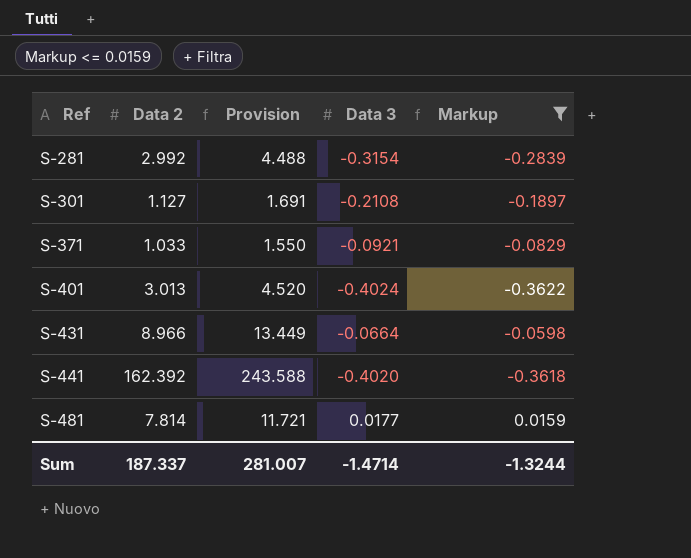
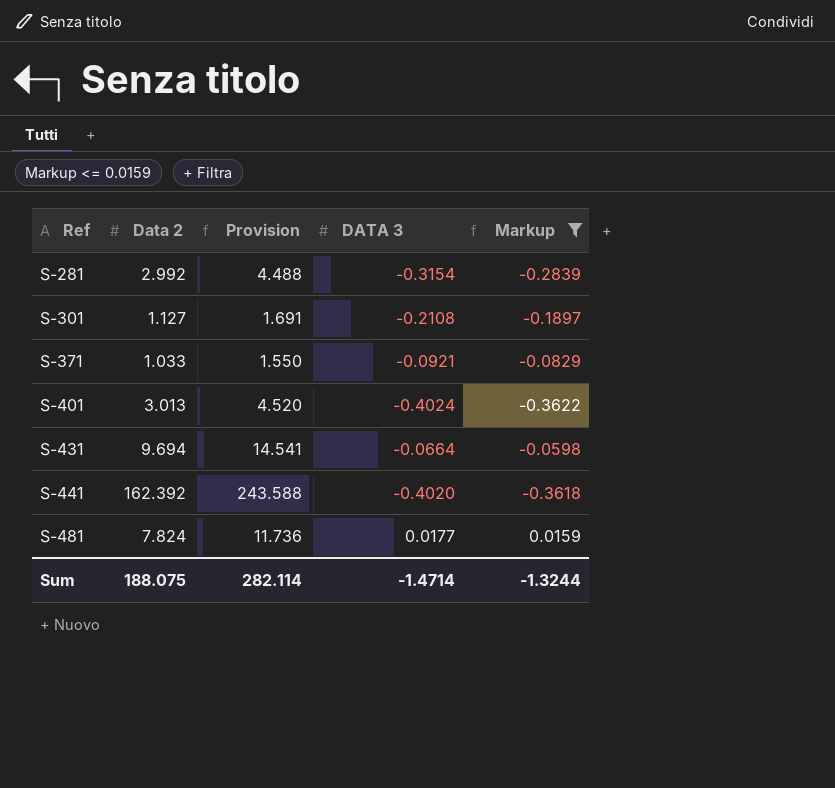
column name: Data 3 -> DATA 3
S-431 | Data 2: 8.966 -> 9.694
S-431 | Provision: 13.449 -> 14.541
S-481 | Data 2: 7.814 -> 7.824
S-481 | Provision: 11.721 -> 11.736
Sum | Data 2: 187.337 -> 188.075
Sum | Provision: 281.007 -> 282.114

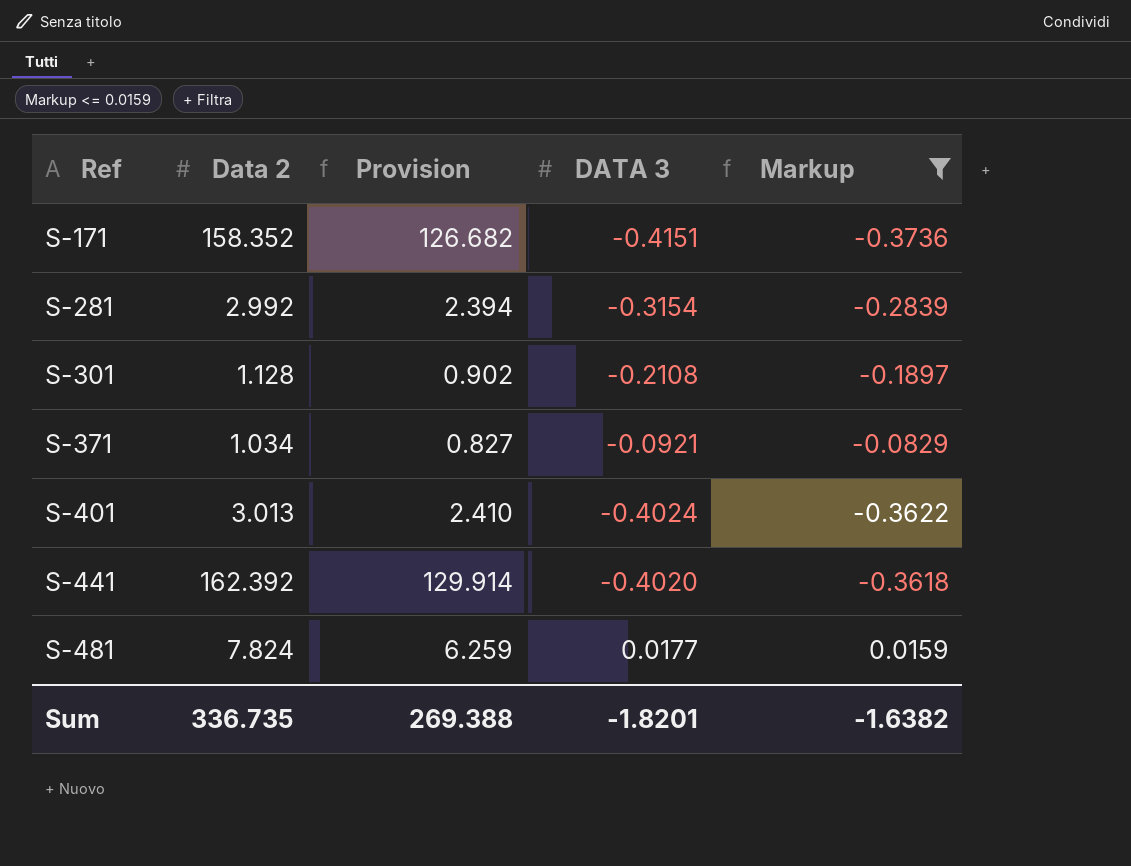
column Provision | formula: [Data 2] * 1.5 -> [Data 2] * 0.8
row S-431: 9.694 | 14.541 | -0.0664 | -0.0598 -> none
row S-171: none -> 158.352 | 126.682 | -0.4151 | -0.3736
S-301 | Data 2: 1.127 -> 1.128
S-371 | Data 2: 1.033 -> 1.034
Sum | Data 2: 188.075 -> 336.735
Sum | Provision: 282.114 -> 269.388
Sum | DATA 3: -1.4714 -> -1.8201
Sum | Markup: -1.3244 -> -1.6382

